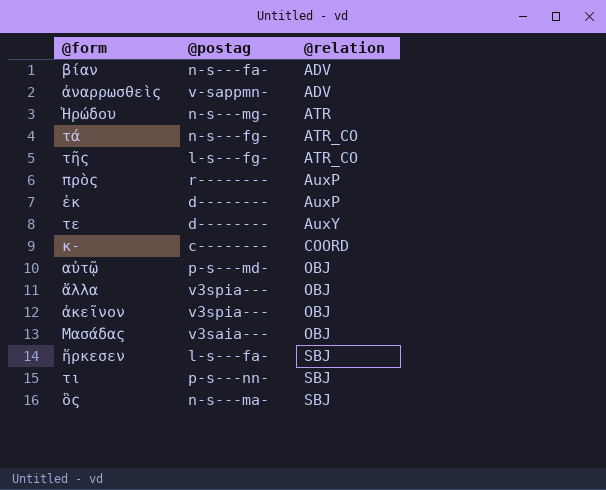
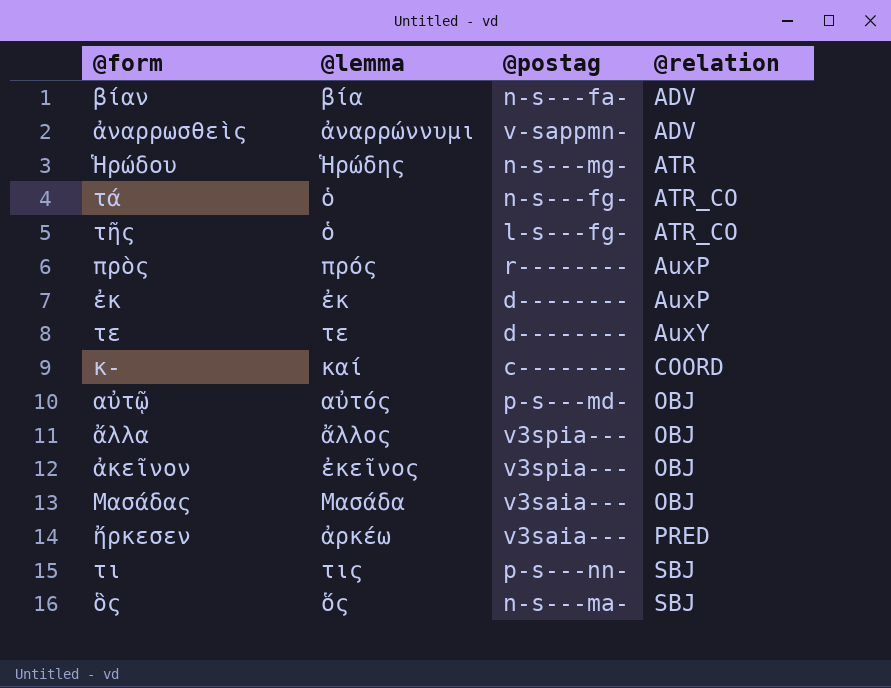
column @lemma | position: none -> 2
ἤρκεσεν | @postag: l-s---fa- -> v3saia---
ἤρκεσεν | @relation: SBJ -> PRED

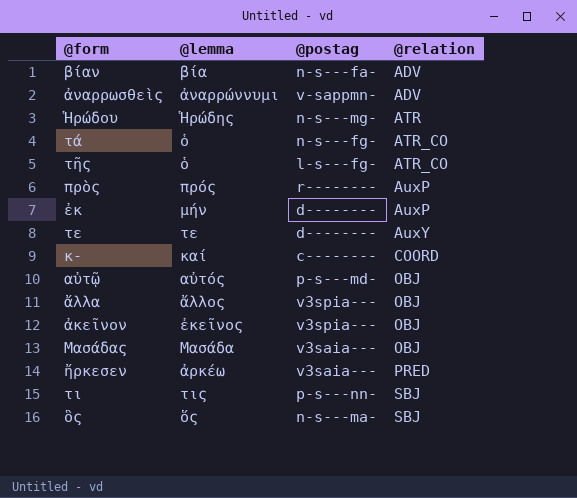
ἐκ | @lemma: ἐκ -> μήν

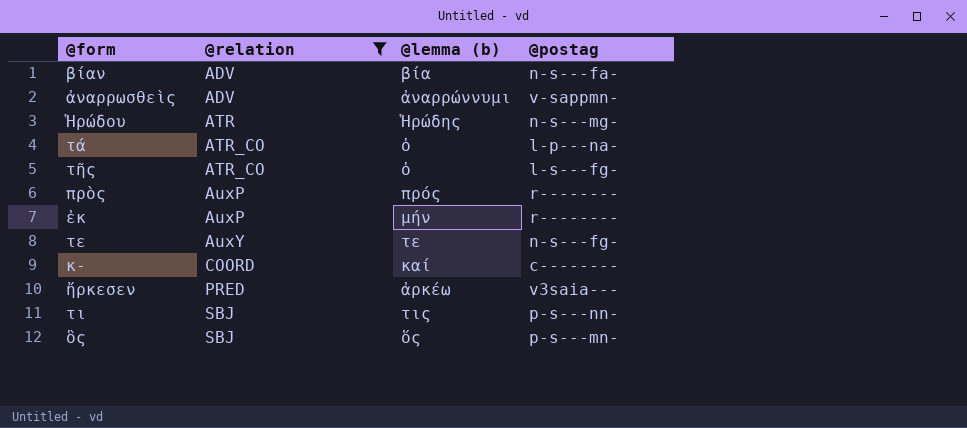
filter: none -> @relation != OBJ
column @relation | position: 4 -> 2
column name: @lemma -> @lemma (b)
τά | @postag: n-s---fg- -> l-p---na-
ἐκ | @postag: d-------- -> r--------
τε | @postag: d-------- -> n-s---fg-
ὃς | @postag: n-s---ma- -> p-s---mn-

